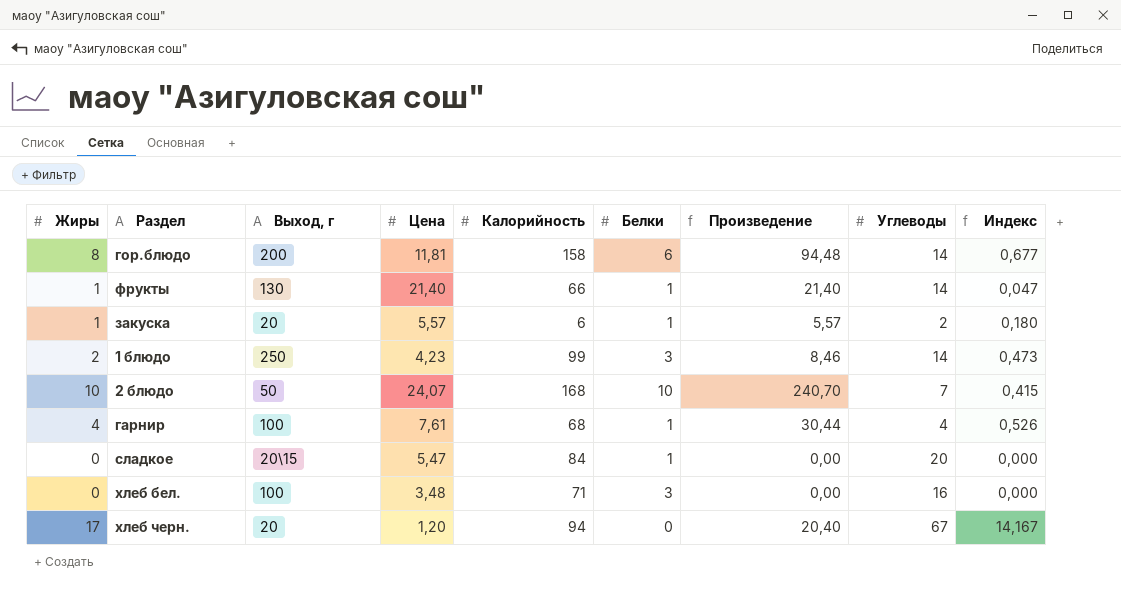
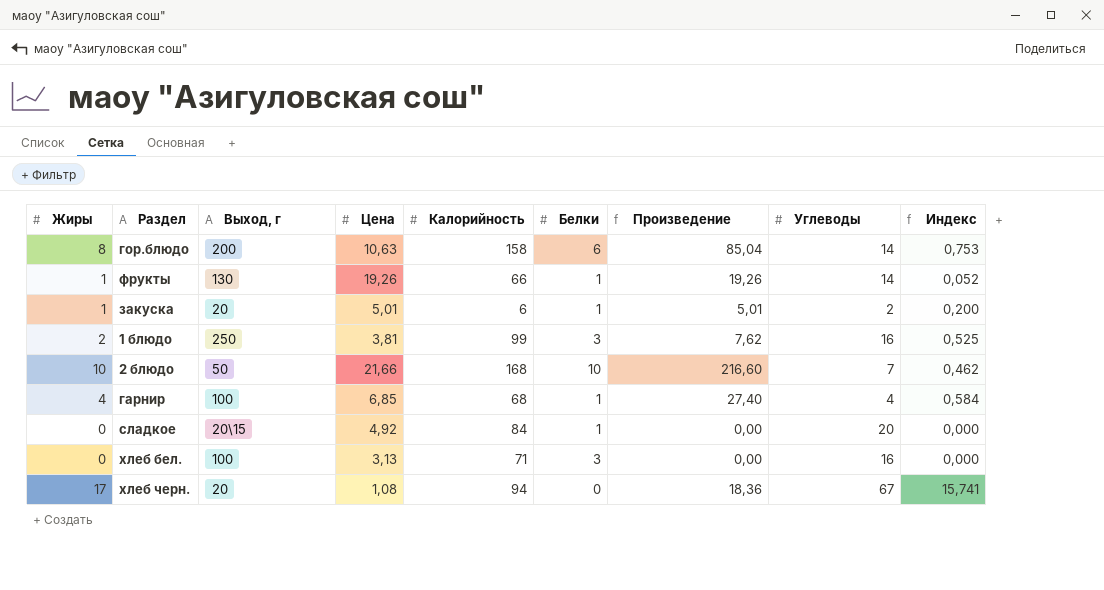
гор.блюдо | Цена: 11,81 -> 10,63
гор.блюдо | Произведение: 94,48 -> 85,04
гор.блюдо | Индекс: 0,677 -> 0,753
фрукты | Цена: 21,40 -> 19,26
фрукты | Произведение: 21,40 -> 19,26
фрукты | Индекс: 0,047 -> 0,052
закуска | Цена: 5,57 -> 5,01
закуска | Произведение: 5,57 -> 5,01
закуска | Индекс: 0,180 -> 0,200
1 блюдо | Цена: 4,23 -> 3,81
1 блюдо | Произведение: 8,46 -> 7,62
1 блюдо | Углеводы: 14 -> 16
1 блюдо | Индекс: 0,473 -> 0,525
2 блюдо | Цена: 24,07 -> 21,66
2 блюдо | Произведение: 240,70 -> 216,60
2 блюдо | Индекс: 0,415 -> 0,462
гарнир | Цена: 7,61 -> 6,85
гарнир | Произведение: 30,44 -> 27,40
гарнир | Индекс: 0,526 -> 0,584
сладкое | Цена: 5,47 -> 4,92
хлеб бел. | Цена: 3,48 -> 3,13
хлеб черн. | Цена: 1,20 -> 1,08
хлеб черн. | Произведение: 20,40 -> 18,36
хлеб черн. | Индекс: 14,167 -> 15,741

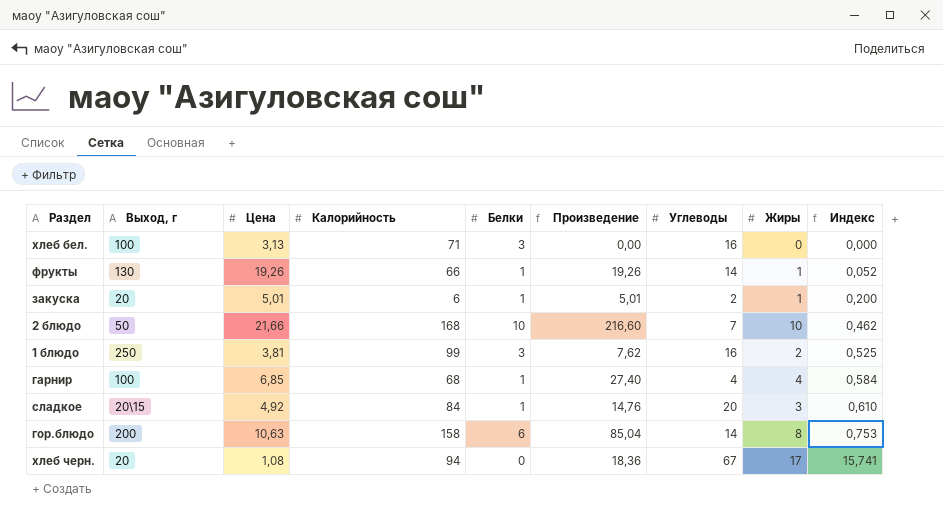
row order: none -> Индекс ascending
column Жиры | position: 1 -> 8
сладкое | Произведение: 0,00 -> 14,76
сладкое | Жиры: 0 -> 3
сладкое | Индекс: 0,000 -> 0,610

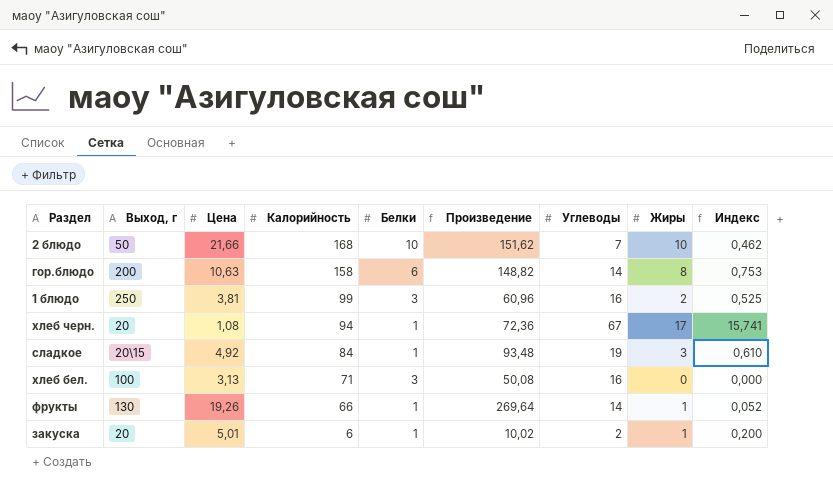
row order: Индекс ascending -> Калорийность descending
column Произведение | formula: [Цена] * [Жиры] -> [Цена] * [Углеводы]
row гарнир: 100 | 6,85 | 68 | 1 | 27,40 | 4 | 4 | 0,584 -> none
хлеб черн. | Белки: 0 -> 1
сладкое | Углеводы: 20 -> 19

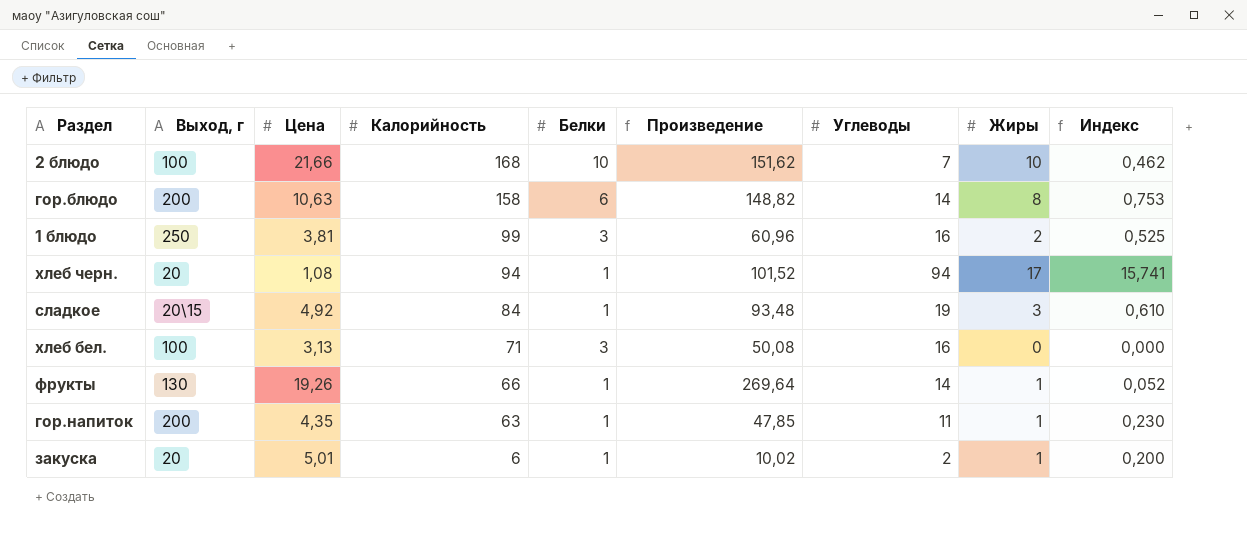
2 блюдо | Выход, г: 50 -> 100
хлеб черн. | Произведение: 72,36 -> 101,52
хлеб черн. | Углеводы: 67 -> 94
row гор.напиток: none -> 200 | 4,35 | 63 | 1 | 47,85 | 11 | 1 | 0,230

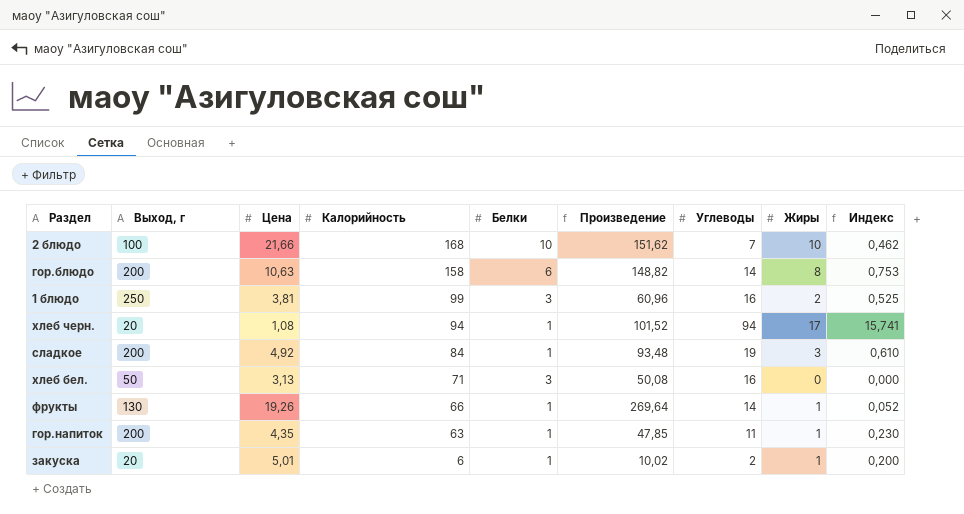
сладкое | Выход, г: 20\15 -> 200
хлеб бел. | Выход, г: 100 -> 50

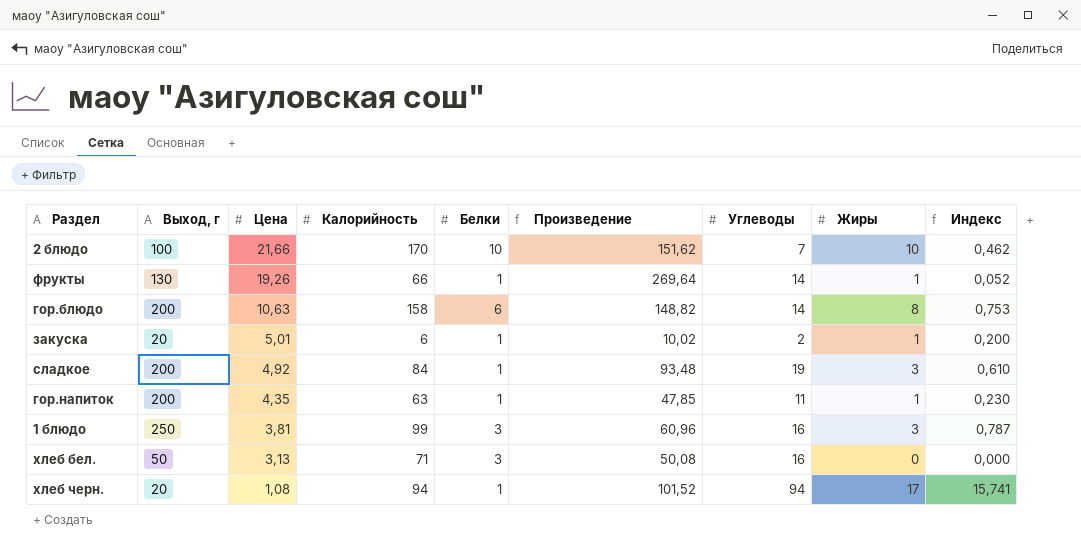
row order: Калорийность descending -> Цена descending
2 блюдо | Калорийность: 168 -> 170
1 блюдо | Жиры: 2 -> 3
1 блюдо | Индекс: 0,525 -> 0,787

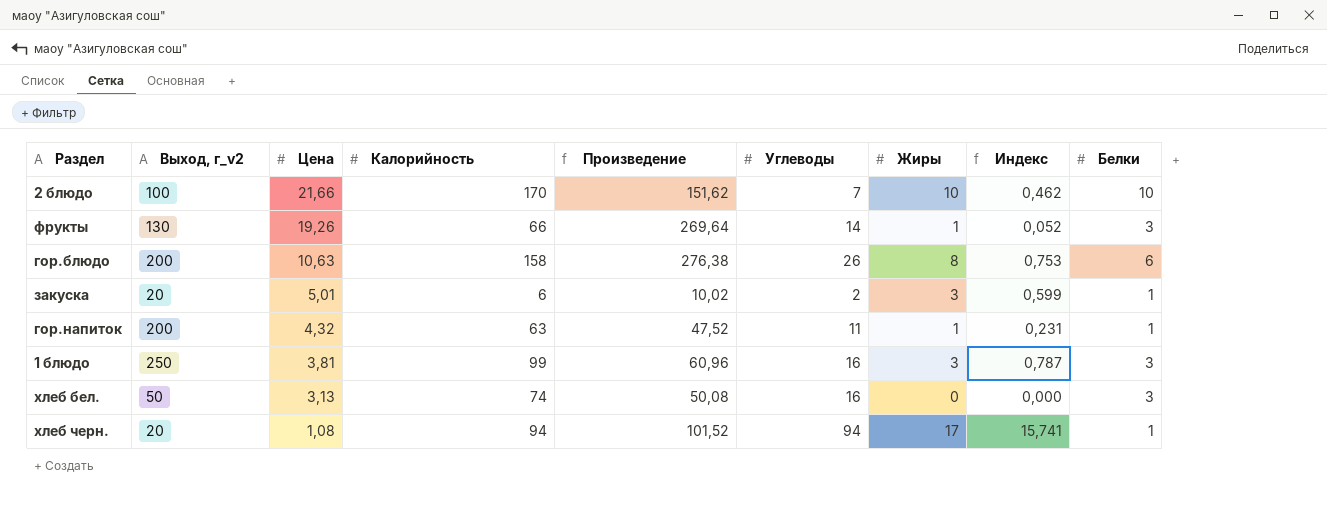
column name: Выход, г -> Выход, г_v2
column Белки | position: 5 -> 9
row сладкое: 200 | 4,92 | 84 | 1 | 93,48 | 19 | 3 | 0,610 -> none
фрукты | Белки: 1 -> 3
гор.блюдо | Произведение: 148,82 -> 276,38
гор.блюдо | Углеводы: 14 -> 26
закуска | Жиры: 1 -> 3
закуска | Индекс: 0,200 -> 0,599
гор.напиток | Цена: 4,35 -> 4,32
гор.напиток | Произведение: 47,85 -> 47,52
гор.напиток | Индекс: 0,230 -> 0,231
хлеб бел. | Калорийность: 71 -> 74

